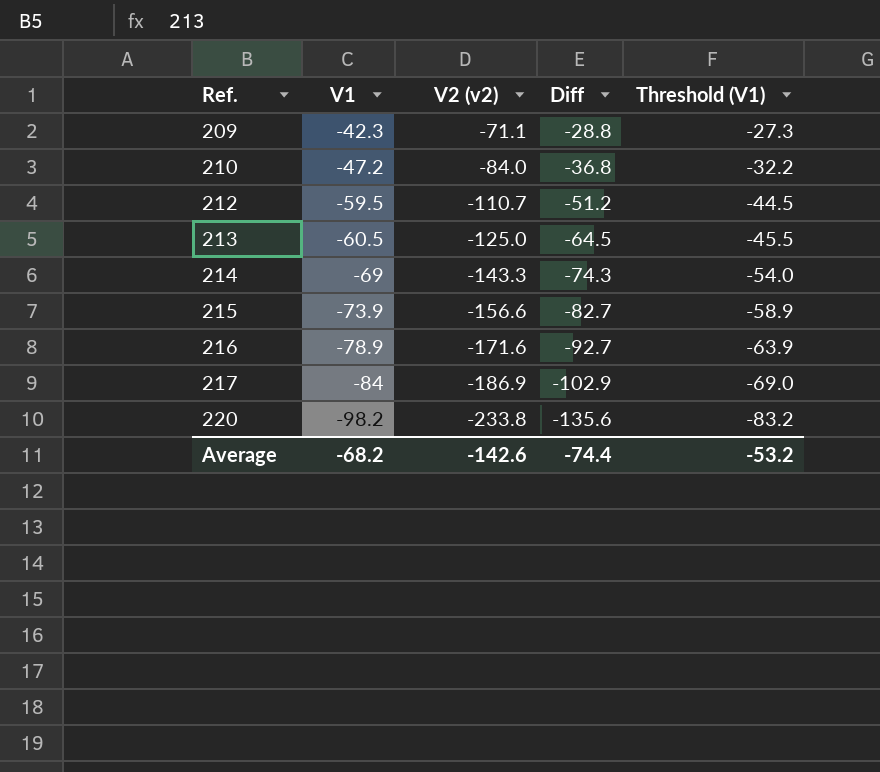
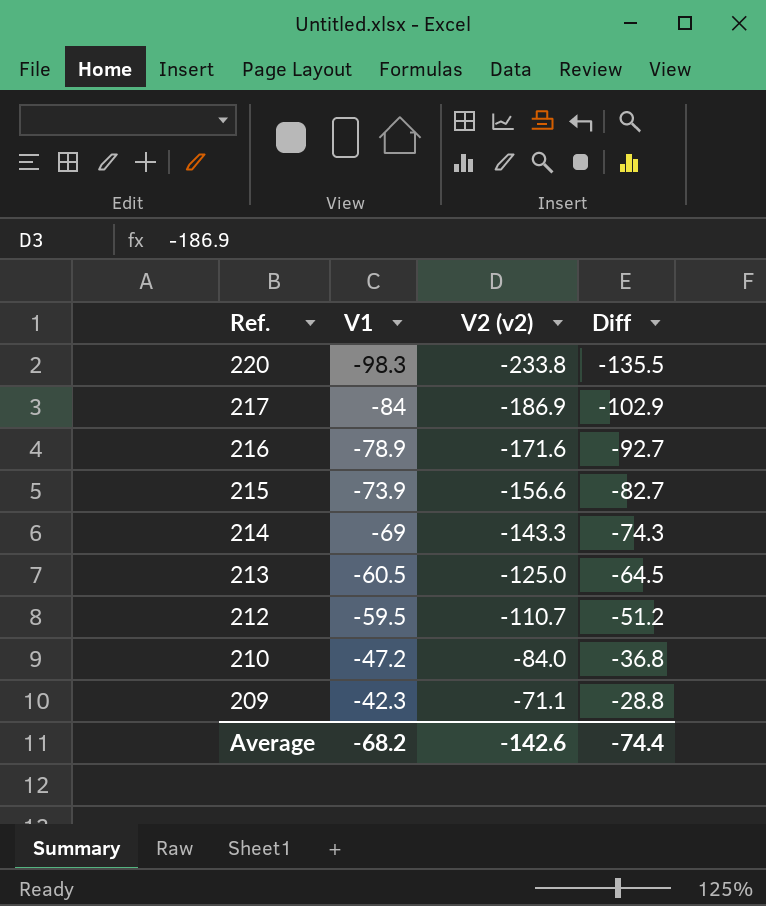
row order: Ref. ascending -> Ref. descending
column Threshold (V1) | formula: [V1] + 15 -> none
220 | V1: -98.2 -> -98.3
220 | Diff: -135.6 -> -135.5

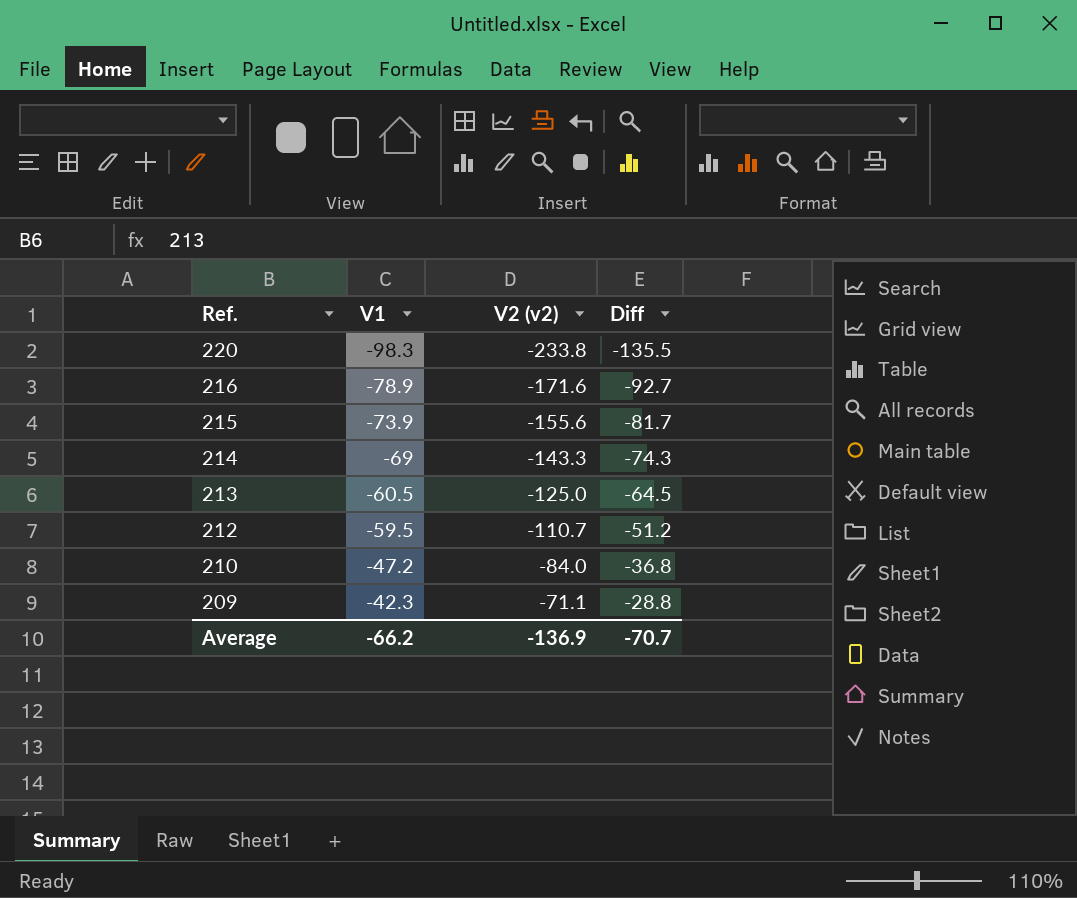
row 217: -84 | -186.9 | -102.9 -> none
215 | V2 (v2): -156.6 -> -155.6
215 | Diff: -82.7 -> -81.7
Average | V1: -68.2 -> -66.2
Average | V2 (v2): -142.6 -> -136.9
Average | Diff: -74.4 -> -70.7

